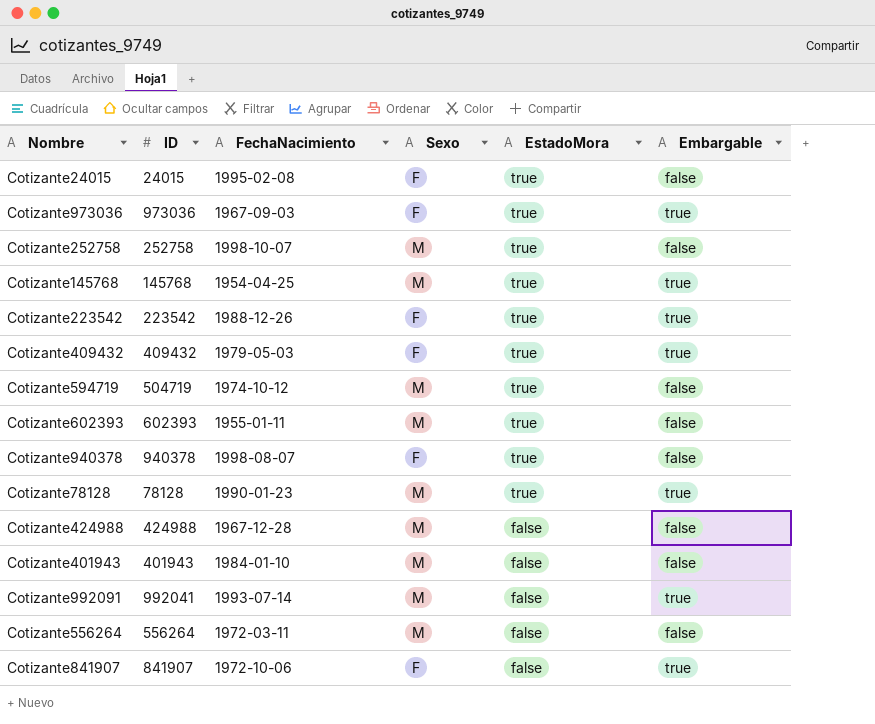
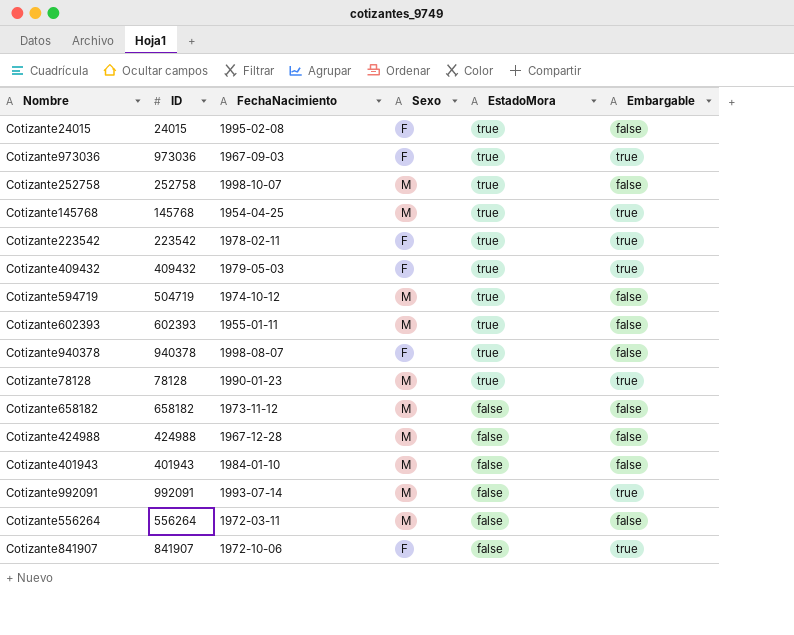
Cotizante223542 | FechaNacimiento: 1988-12-26 -> 1978-02-11
row Cotizante658182: none -> 658182 | 1973-11-12 | M | false | false
Cotizante992091 | ID: 992041 -> 992091

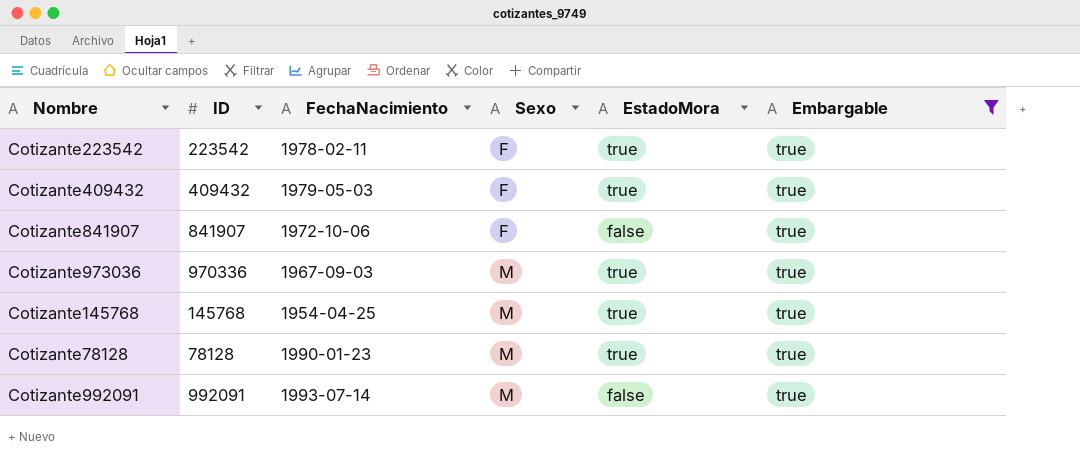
filter: none -> Embargable = true
row order: EstadoMora descending -> Sexo ascending
Cotizante973036 | ID: 973036 -> 970336
Cotizante973036 | Sexo: F -> M

